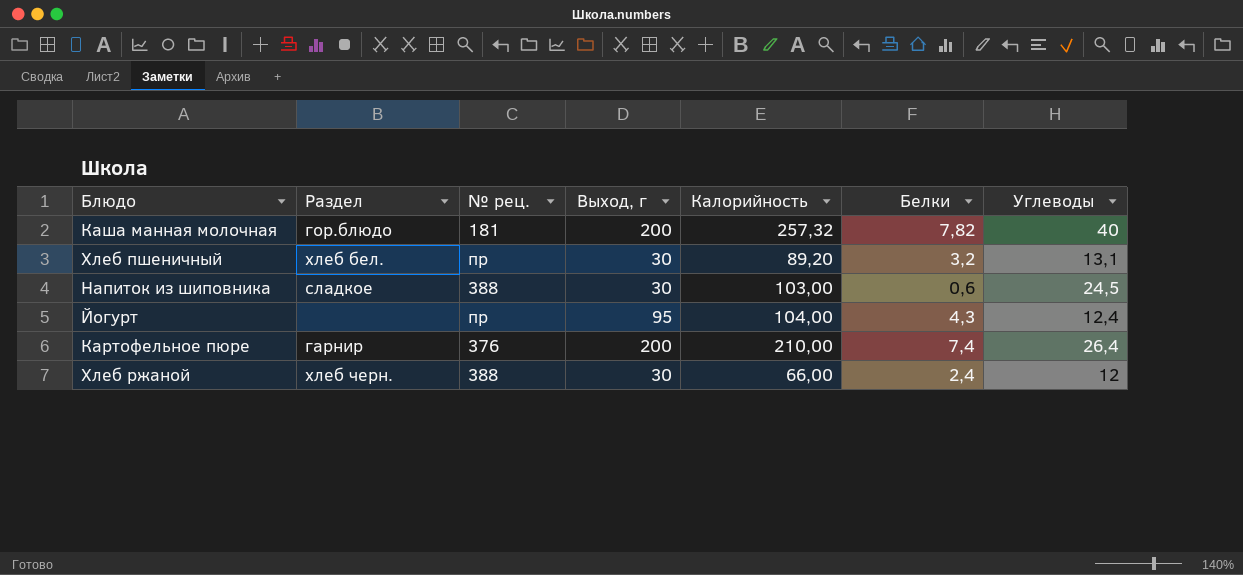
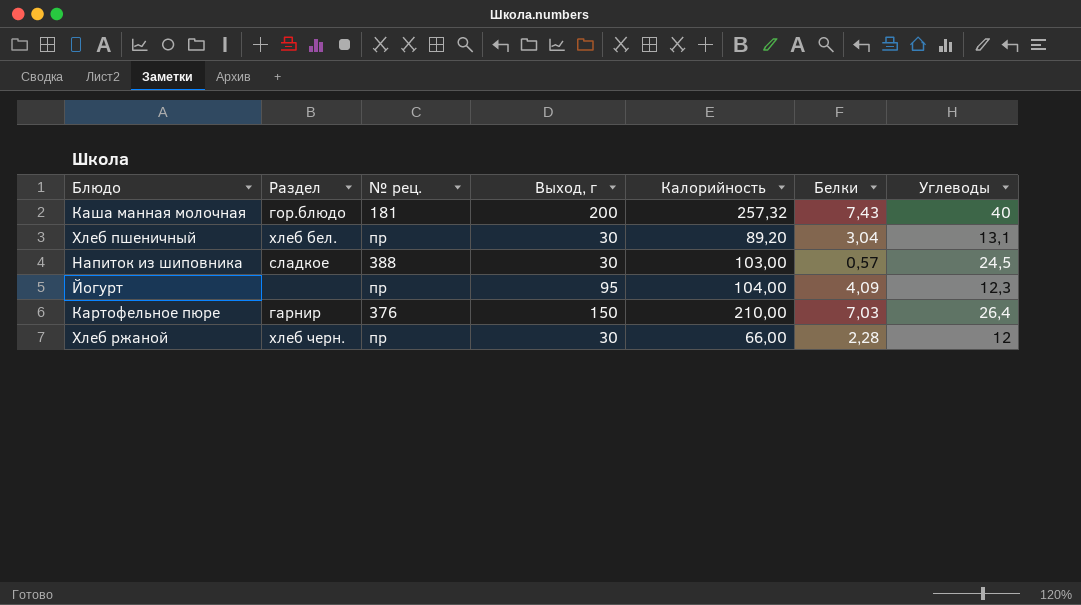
Каша манная молочная | Белки: 7,82 -> 7,43
Хлеб пшеничный | Белки: 3,2 -> 3,04
Напиток из шиповника | Белки: 0,6 -> 0,57
Йогурт | Белки: 4,3 -> 4,09
Йогурт | Углеводы: 12,4 -> 12,3
Картофельное пюре | Выход, г: 200 -> 150
Картофельное пюре | Белки: 7,4 -> 7,03
Хлеб ржаной | № рец.: 388 -> пр
Хлеб ржаной | Белки: 2,4 -> 2,28

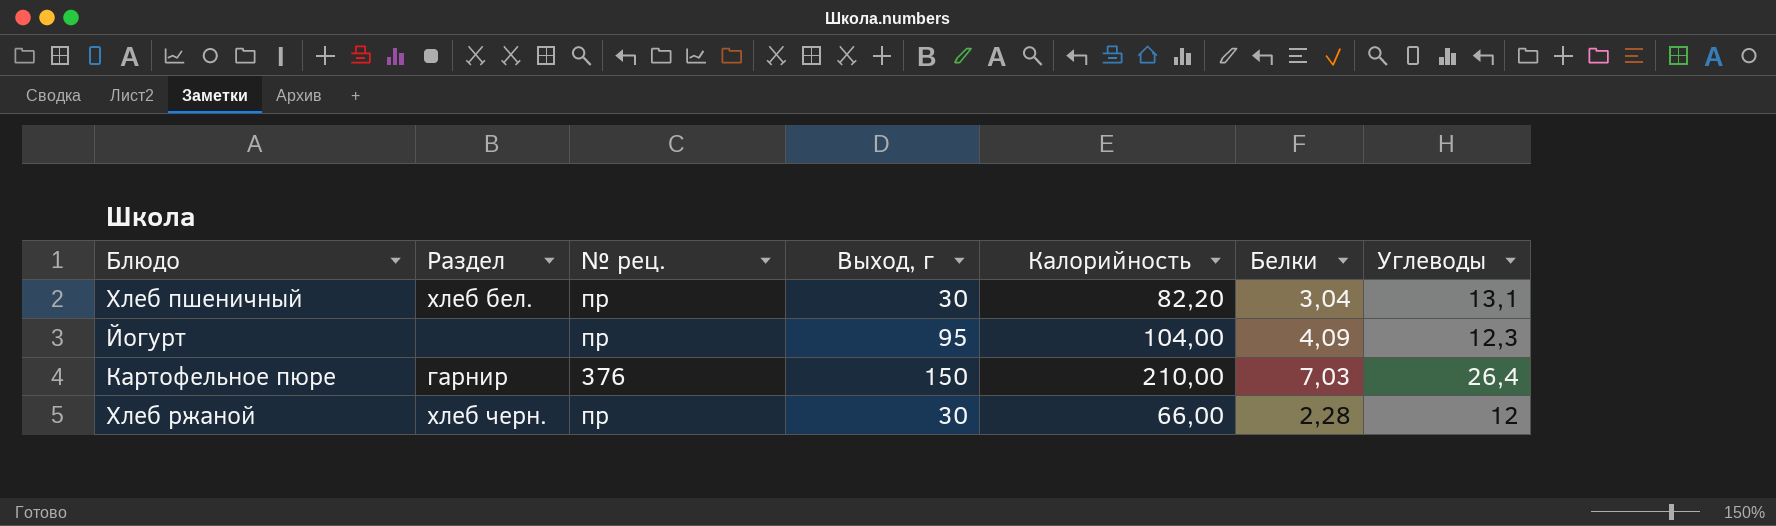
row Каша манная молочная: гор.блюдо | 181 | 200 | 257,32 | 7,43 | 40 -> none
row Напиток из шиповника: сладкое | 388 | 30 | 103,00 | 0,57 | 24,5 -> none
Хлеб пшеничный | Калорийность: 89,20 -> 82,20

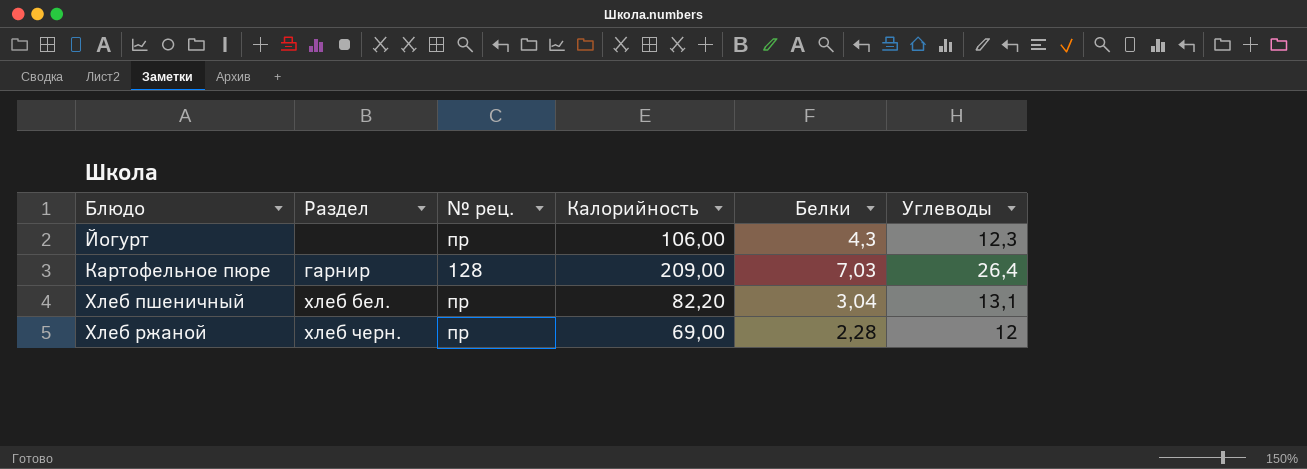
row order: none -> Блюдо ascending
column Выход, г | position: 4 -> none
Йогурт | Калорийность: 104,00 -> 106,00
Йогурт | Белки: 4,09 -> 4,3
Картофельное пюре | № рец.: 376 -> 128
Картофельное пюре | Калорийность: 210,00 -> 209,00
Хлеб ржаной | Калорийность: 66,00 -> 69,00

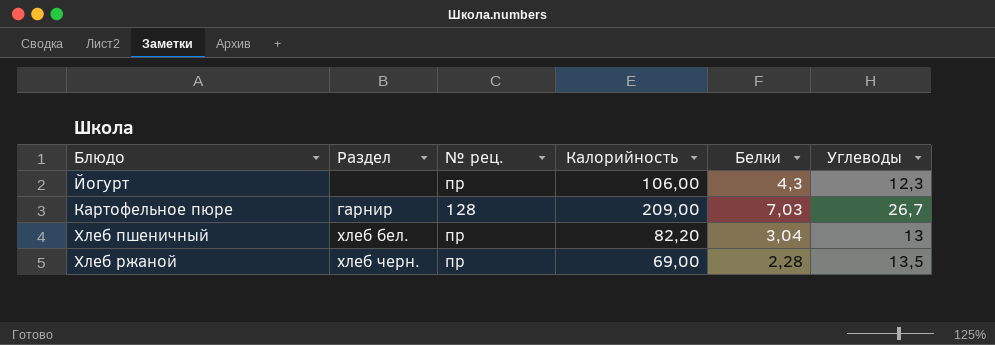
Картофельное пюре | Углеводы: 26,4 -> 26,7
Хлеб пшеничный | Углеводы: 13,1 -> 13
Хлеб ржаной | Углеводы: 12 -> 13,5

